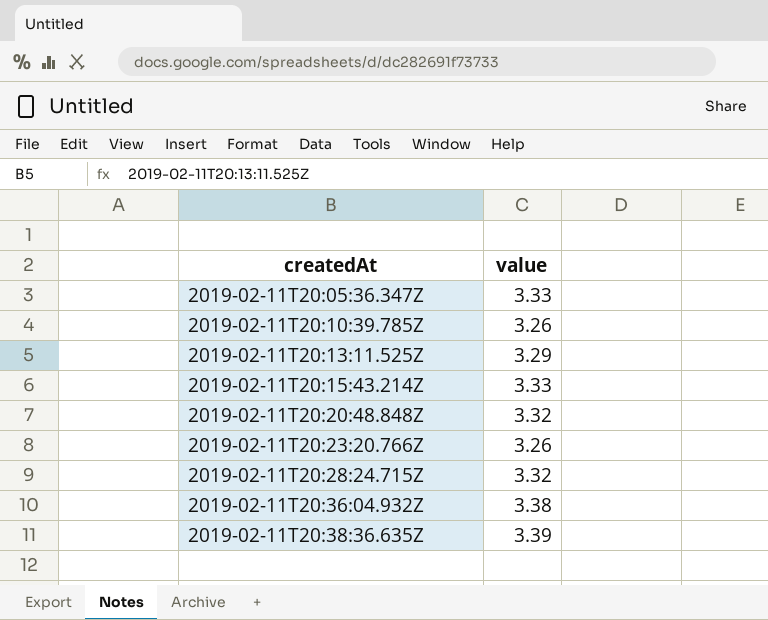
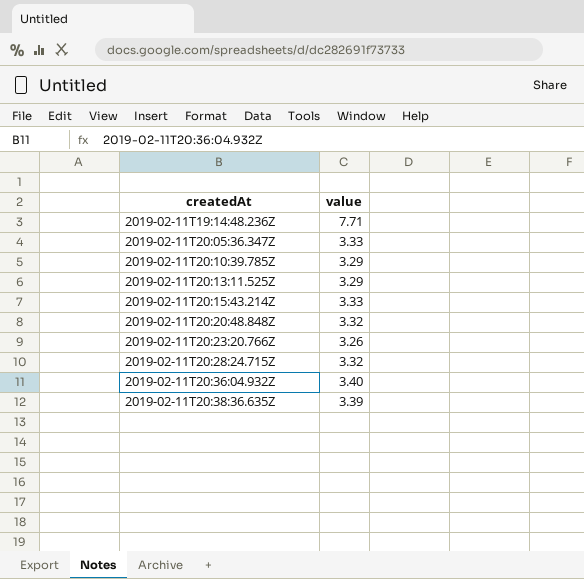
row 2019-02-11T19:14:48.236Z: none -> 7.71
2019-02-11T20:10:39.785Z | value: 3.26 -> 3.29
2019-02-11T20:36:04.932Z | value: 3.38 -> 3.40

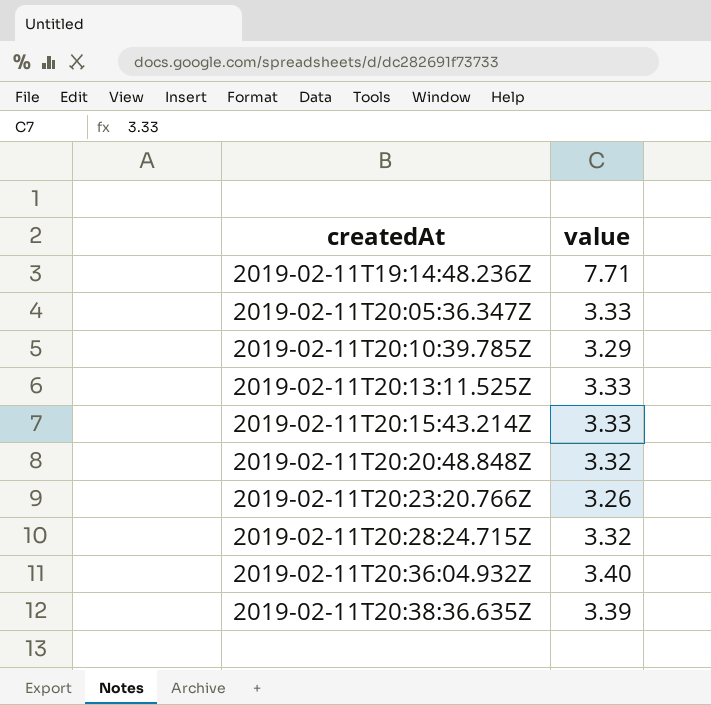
2019-02-11T20:13:11.525Z | value: 3.29 -> 3.33

